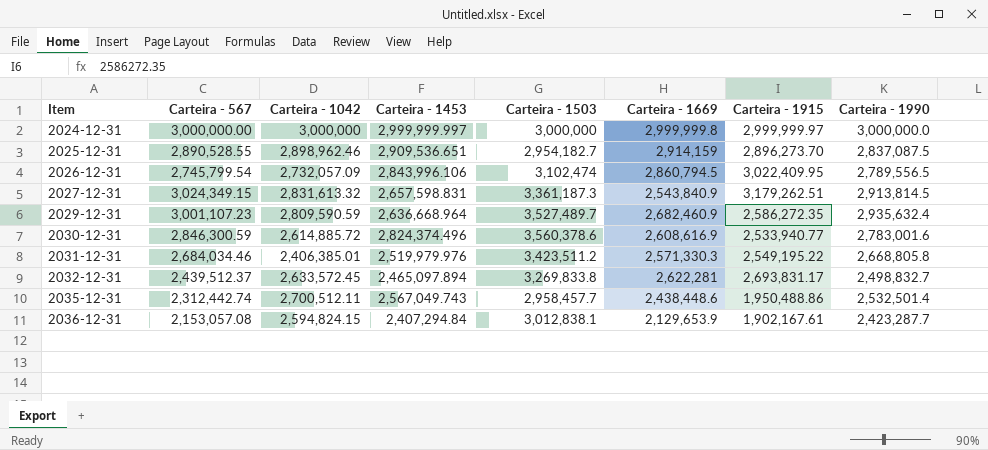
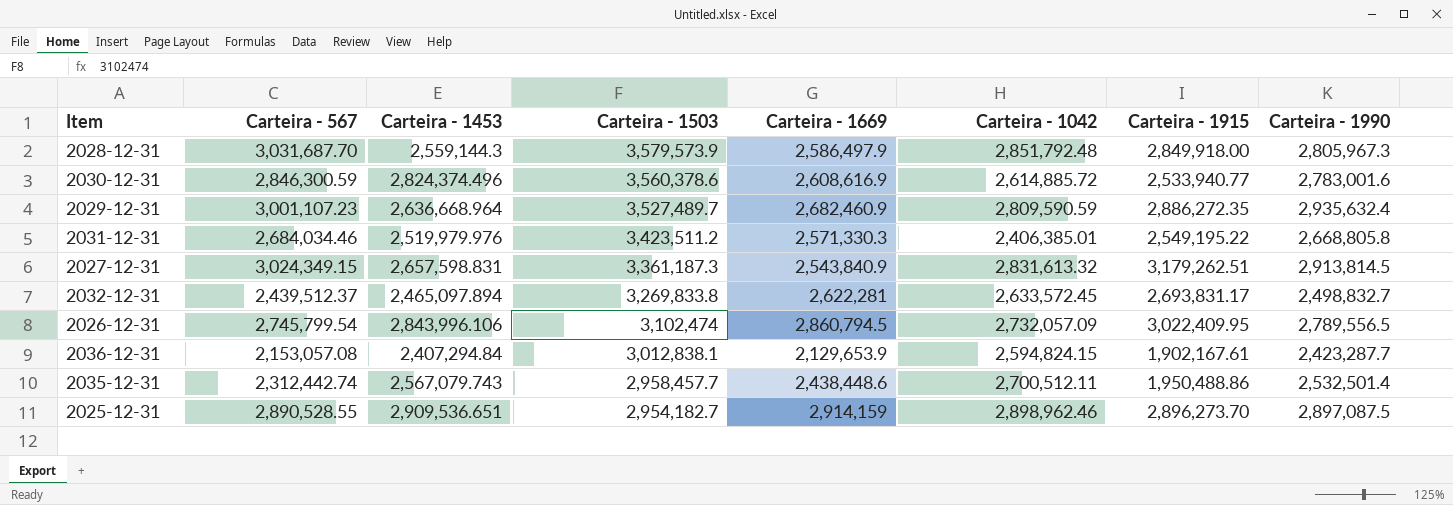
row order: Item ascending -> Carteira - 1503 descending
column Carteira - 1042 | position: 3 -> 6
row 2024-12-31: 3,000,000.00 | 3,000,000 | 2,999,999.997 | 3,000,000 | 2,999,999.8 | 2,999,999.97 | 3,000,000.0 -> none
row 2028-12-31: none -> 3,031,687.70 | 2,559,144.3 | 3,579,573.9 | 2,586,497.9 | 2,851,792.48 | 2,849,918.00 | 2,805,967.3
2029-12-31 | Carteira - 1915: 2,586,272.35 -> 2,886,272.35
2035-12-31 | Carteira - 1453: 2,567,049.743 -> 2,567,079.743
2025-12-31 | Carteira - 1990: 2,837,087.5 -> 2,897,087.5

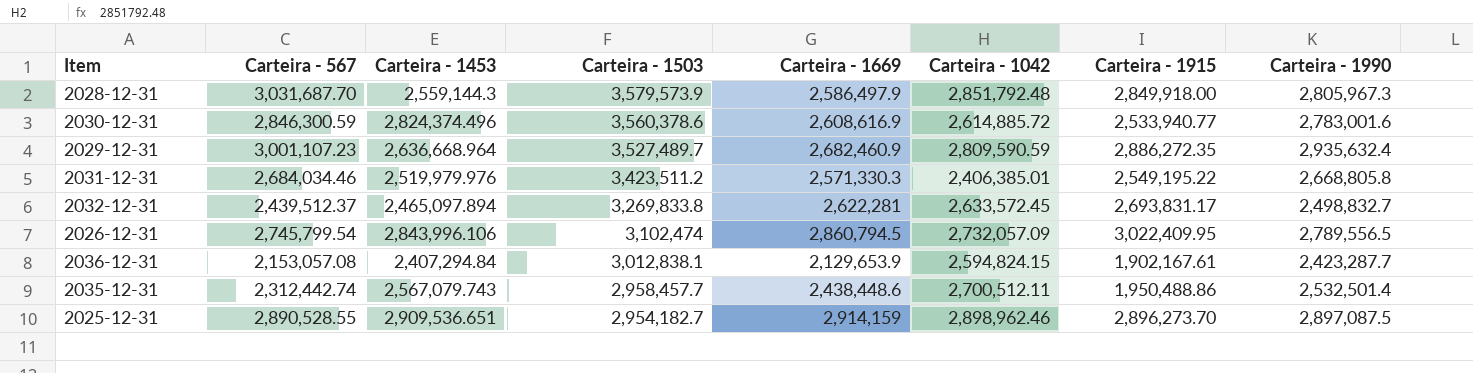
row 2027-12-31: 3,024,349.15 | 2,657,598.831 | 3,361,187.3 | 2,543,840.9 | 2,831,613.32 | 3,179,262.51 | 2,913,814.5 -> none

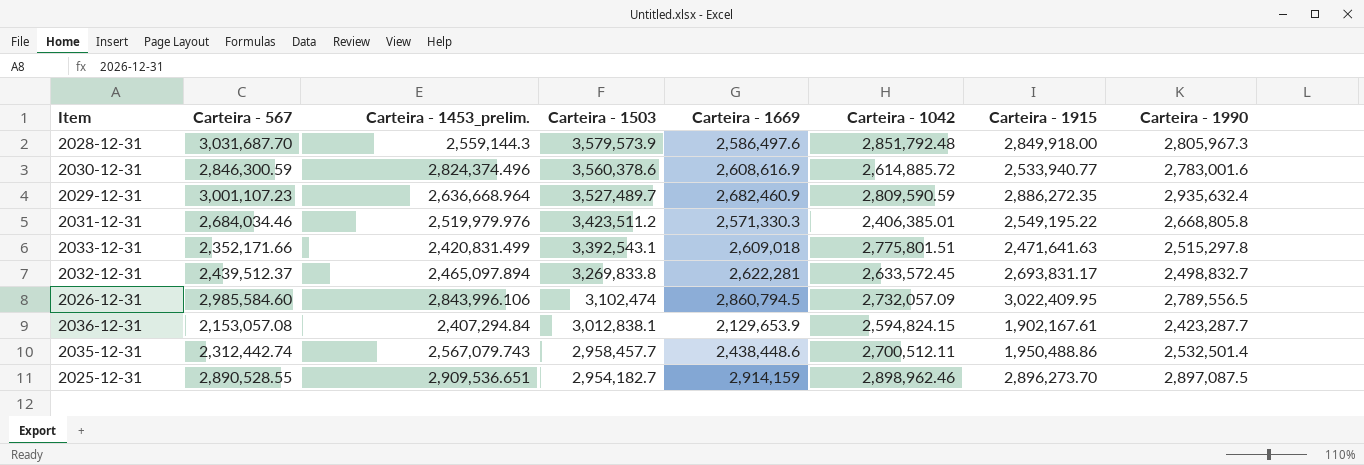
column name: Carteira - 1453 -> Carteira - 1453_prelim.
2028-12-31 | Carteira - 1669: 2,586,497.9 -> 2,586,497.6
row 2033-12-31: none -> 2,352,171.66 | 2,420,831.499 | 3,392,543.1 | 2,609,018 | 2,775,801.51 | 2,471,641.63 | 2,515,297.8
2026-12-31 | Carteira - 567: 2,745,799.54 -> 2,985,584.60

